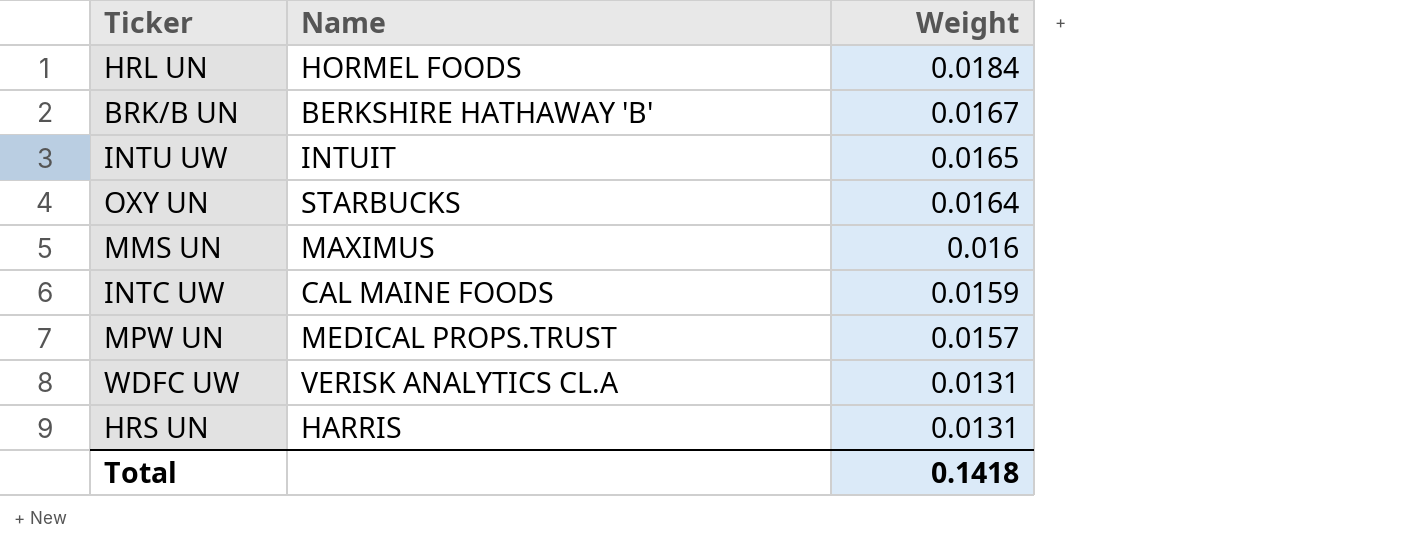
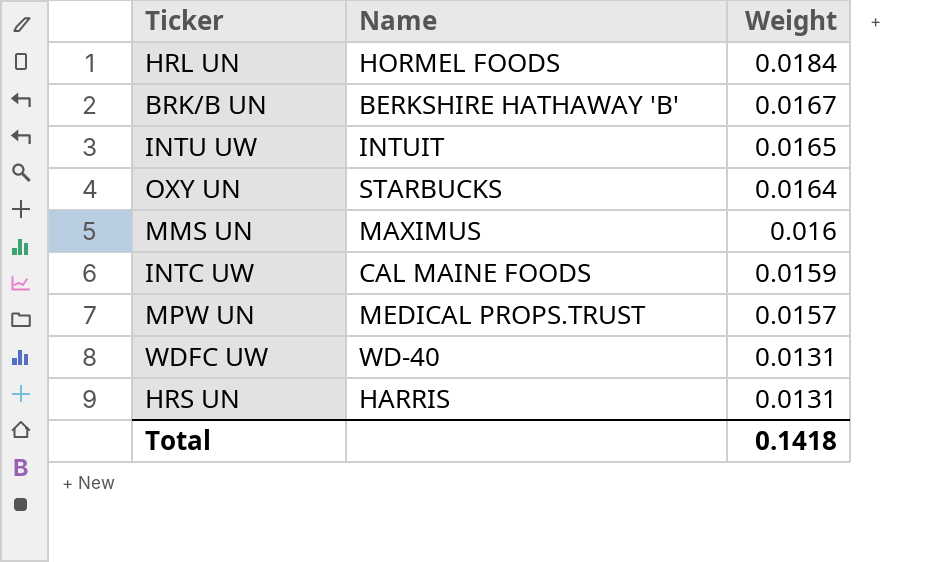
WDFC UW | Name: VERISK ANALYTICS CL.A -> WD-40

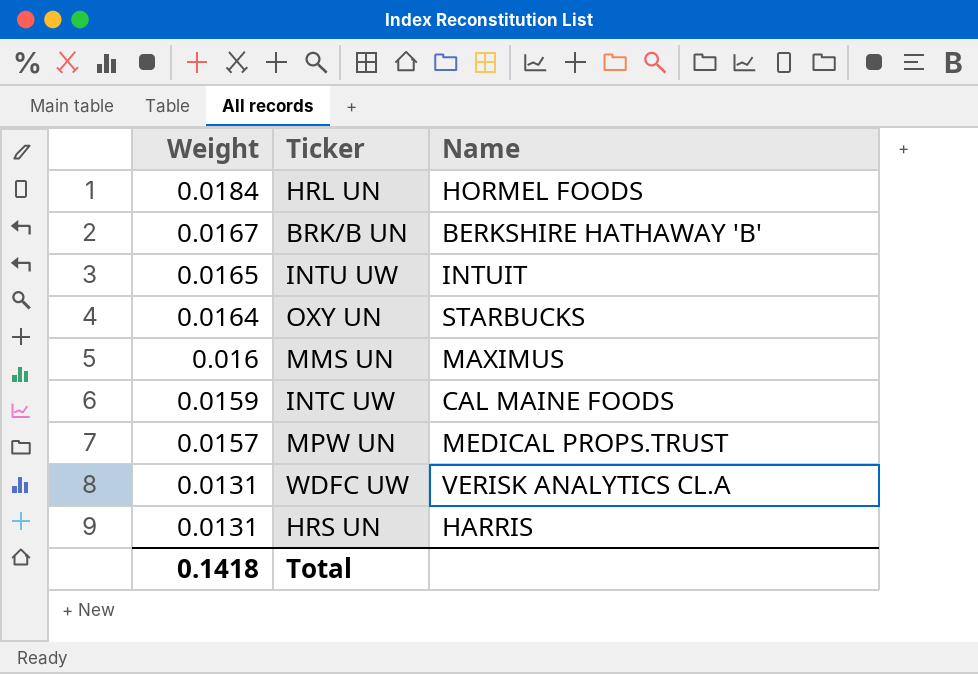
column Weight | position: 3 -> 1
WDFC UW | Name: WD-40 -> VERISK ANALYTICS CL.A

